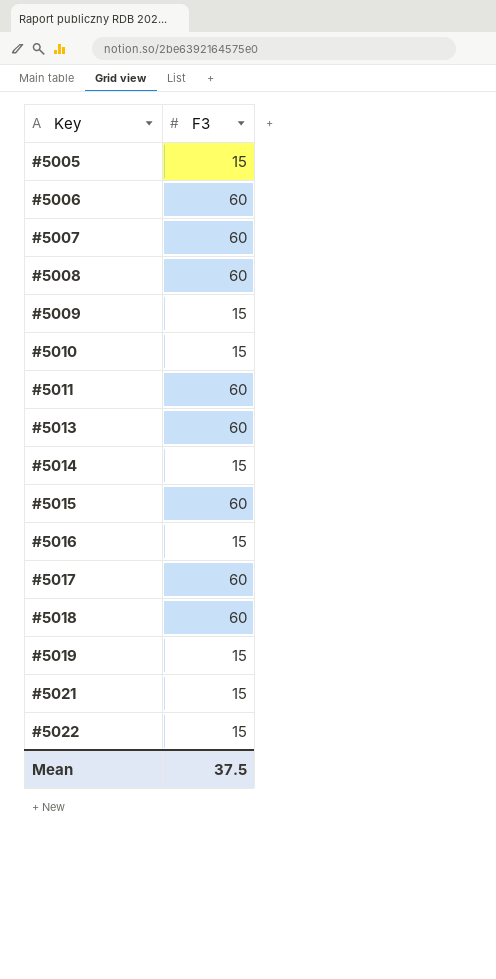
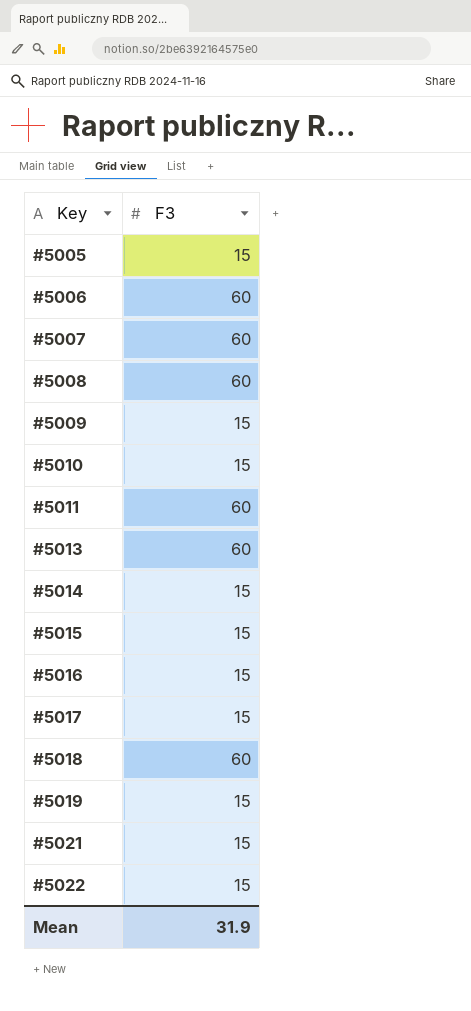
#5015 | F3: 60 -> 15
#5017 | F3: 60 -> 15
Mean | F3: 37.5 -> 31.9

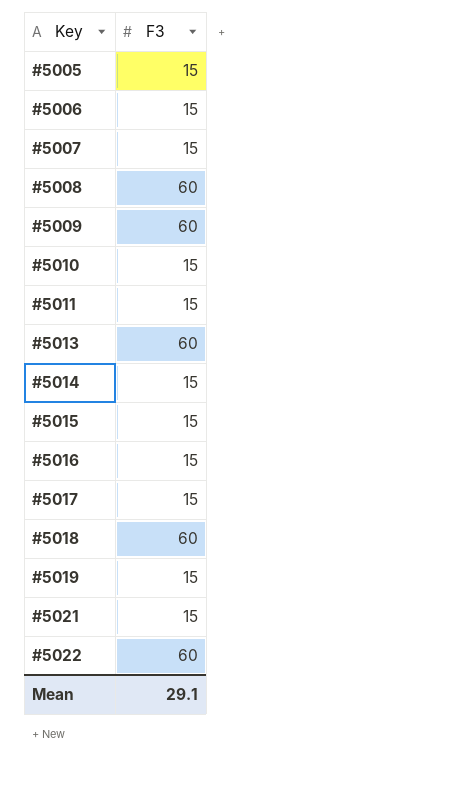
#5006 | F3: 60 -> 15
#5007 | F3: 60 -> 15
#5009 | F3: 15 -> 60
#5011 | F3: 60 -> 15
#5022 | F3: 15 -> 60
Mean | F3: 31.9 -> 29.1

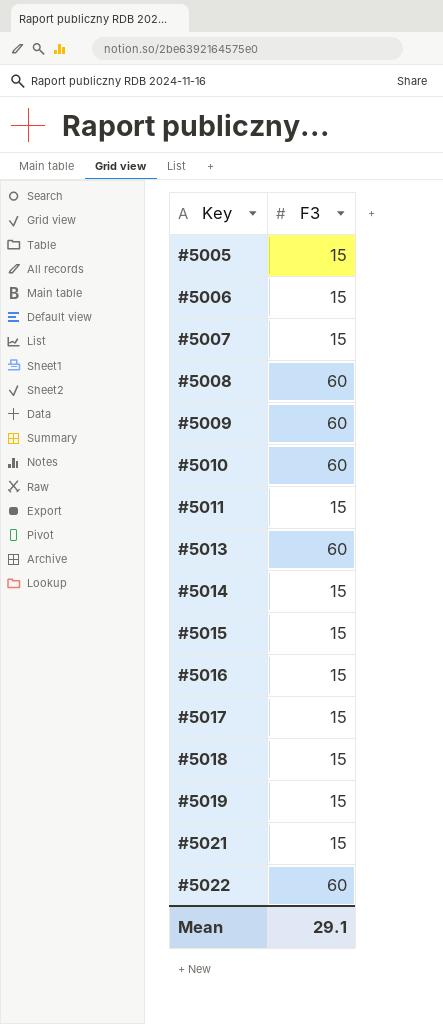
#5010 | F3: 15 -> 60
#5018 | F3: 60 -> 15

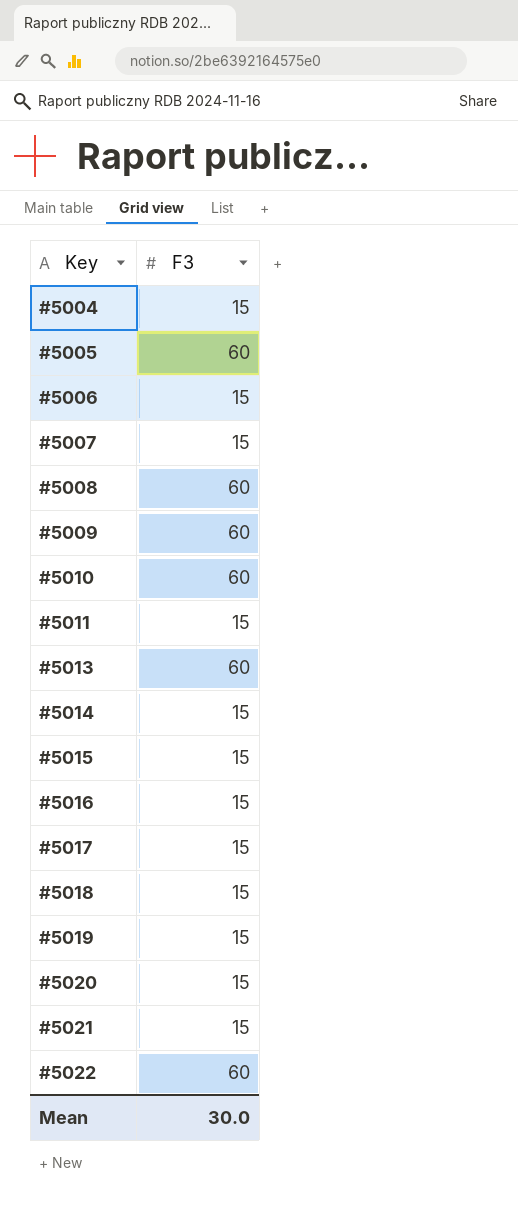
row #5004: none -> 15
#5005 | F3: 15 -> 60
row #5020: none -> 15
Mean | F3: 29.1 -> 30.0

